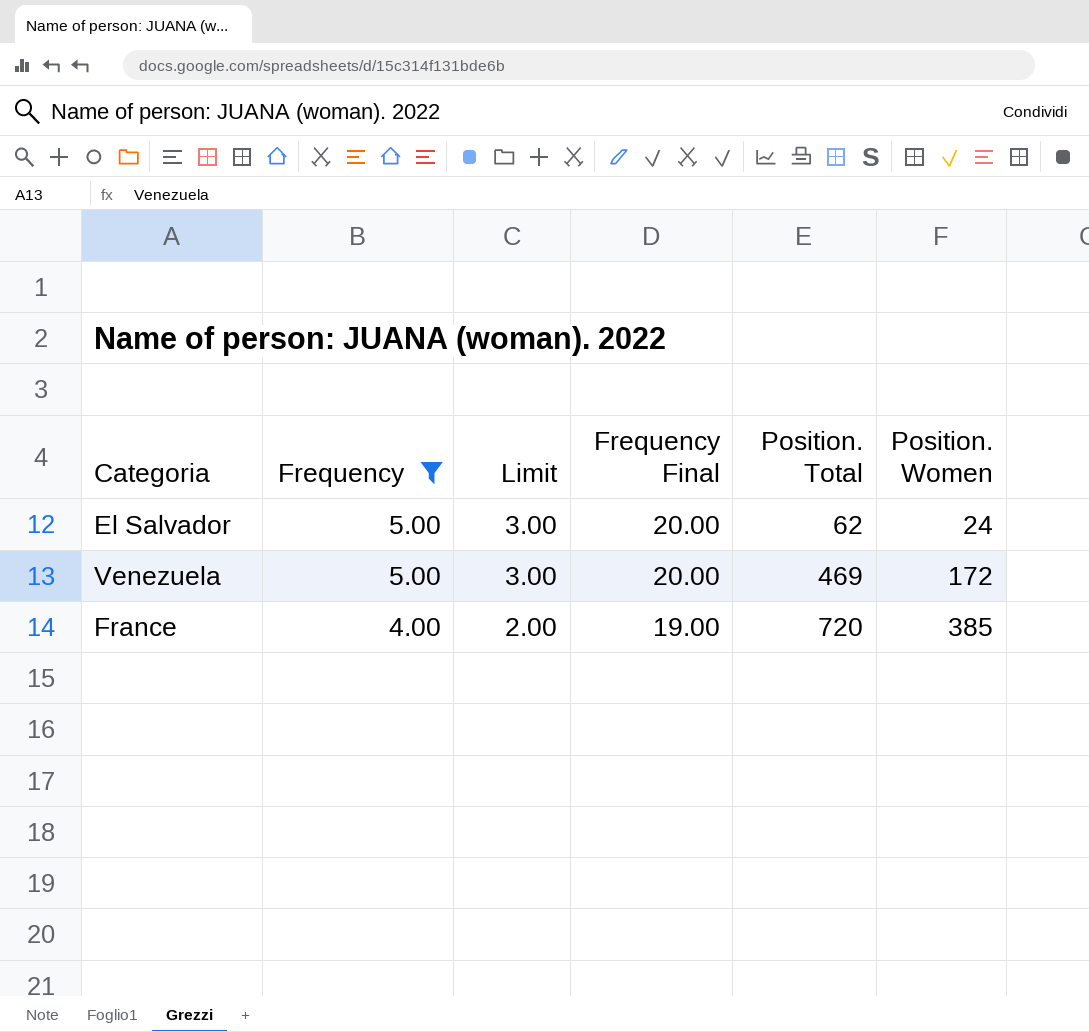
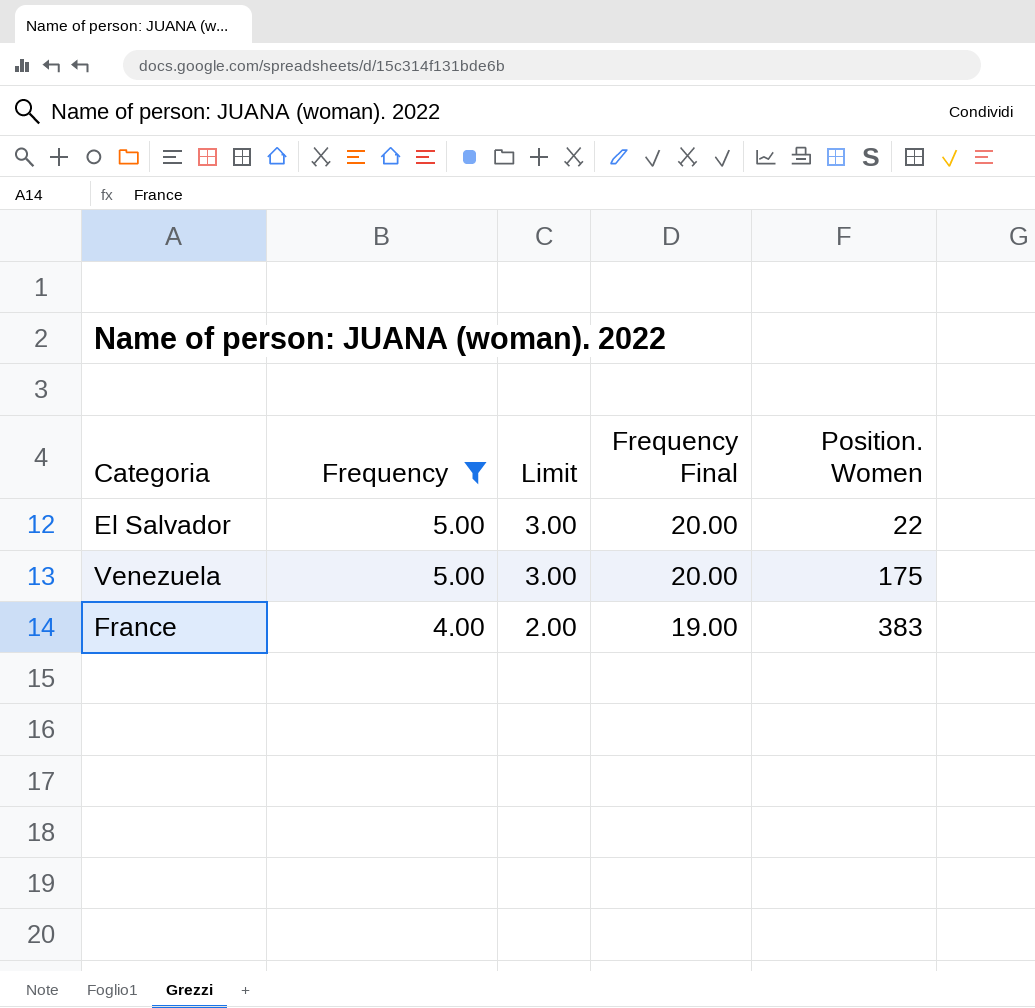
column Position. Total | position: 5 -> none
El Salvador | Position. Women: 24 -> 22
Venezuela | Position. Women: 172 -> 175
France | Position. Women: 385 -> 383

